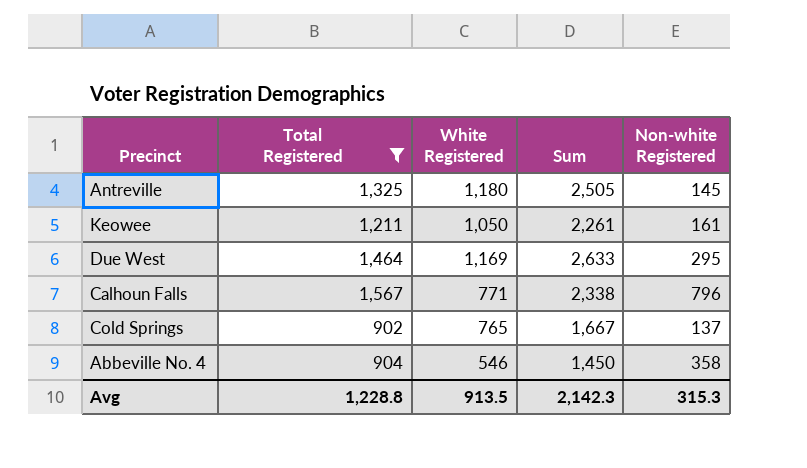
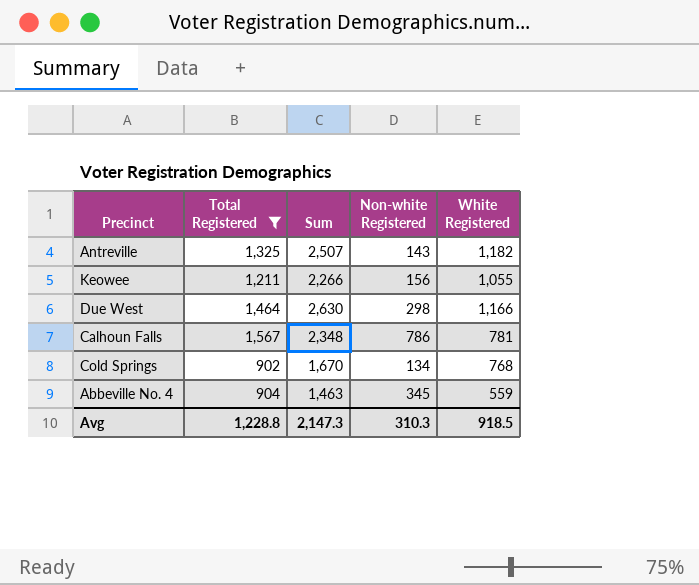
column White Registered | position: 3 -> 5
Antreville | Sum: 2,505 -> 2,507
Antreville | Non-white Registered: 145 -> 143
Antreville | White Registered: 1,180 -> 1,182
Keowee | Sum: 2,261 -> 2,266
Keowee | Non-white Registered: 161 -> 156
Keowee | White Registered: 1,050 -> 1,055
Due West | Sum: 2,633 -> 2,630
Due West | Non-white Registered: 295 -> 298
Due West | White Registered: 1,169 -> 1,166
Calhoun Falls | Sum: 2,338 -> 2,348
Calhoun Falls | Non-white Registered: 796 -> 786
Calhoun Falls | White Registered: 771 -> 781
Cold Springs | Sum: 1,667 -> 1,670
Cold Springs | Non-white Registered: 137 -> 134
Cold Springs | White Registered: 765 -> 768
Abbeville No. 4 | Sum: 1,450 -> 1,463
Abbeville No. 4 | Non-white Registered: 358 -> 345
Abbeville No. 4 | White Registered: 546 -> 559
Avg | Sum: 2,142.3 -> 2,147.3
Avg | Non-white Registered: 315.3 -> 310.3
Avg | White Registered: 913.5 -> 918.5

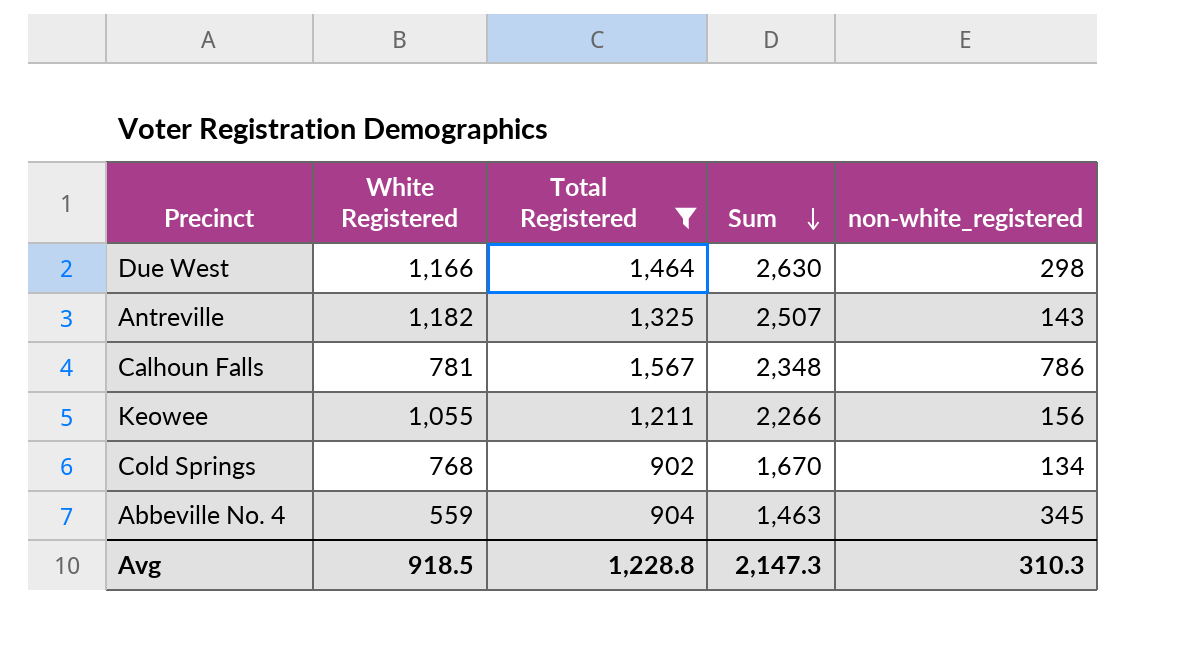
row order: none -> Sum descending
column White Registered | position: 5 -> 2
column name: Non-white Registered -> non-white_registered

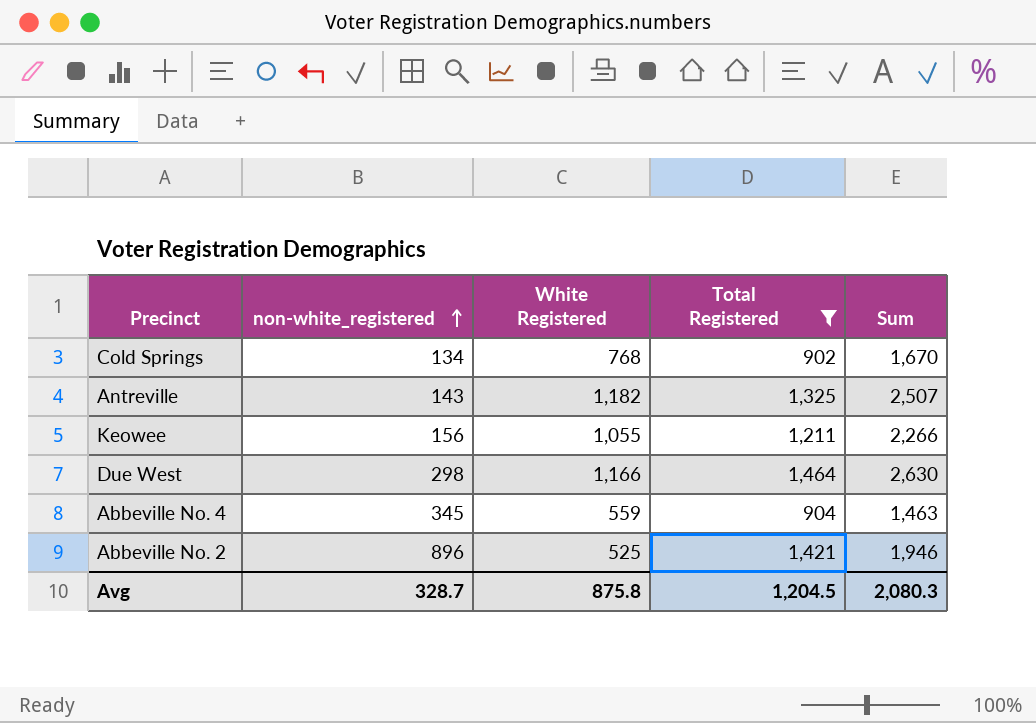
row order: Sum descending -> non-white_registered ascending
column non-white_registered | position: 5 -> 2
row Calhoun Falls: 781 | 1,567 | 2,348 | 786 -> none
row Abbeville No. 2: none -> 896 | 525 | 1,421 | 1,946
Avg | non-white_registered: 310.3 -> 328.7
Avg | White Registered: 918.5 -> 875.8
Avg | Total Registered: 1,228.8 -> 1,204.5
Avg | Sum: 2,147.3 -> 2,080.3

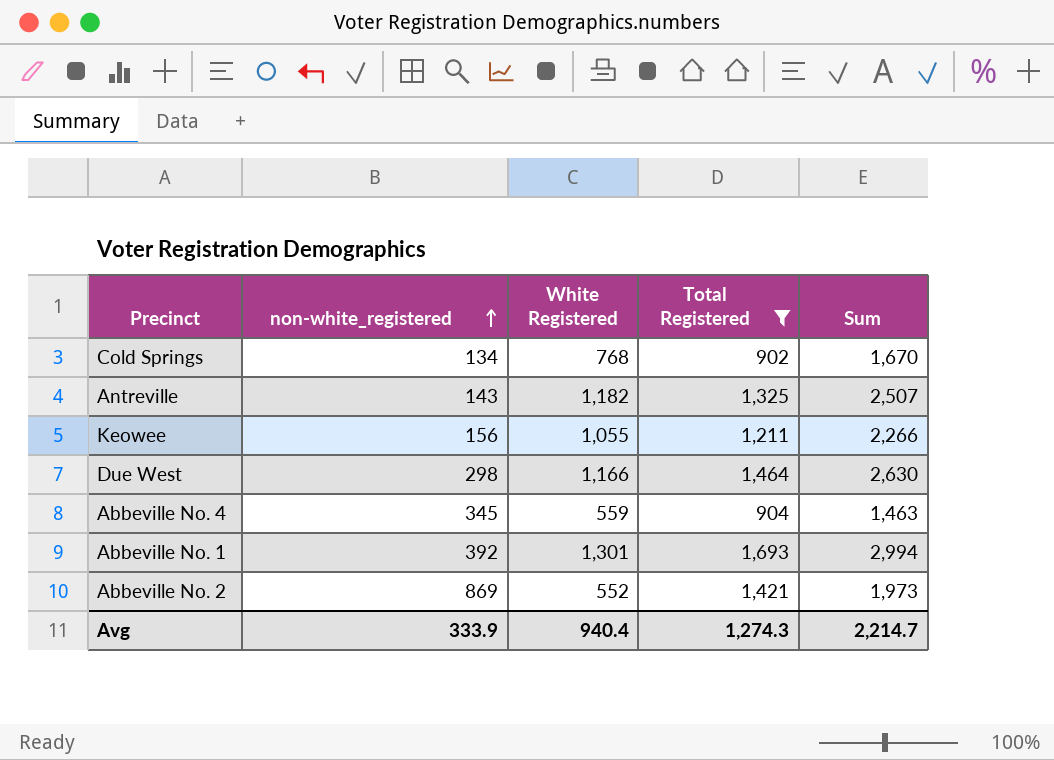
row Abbeville No. 1: none -> 392 | 1,301 | 1,693 | 2,994
Abbeville No. 2 | non-white_registered: 896 -> 869
Abbeville No. 2 | White Registered: 525 -> 552
Abbeville No. 2 | Sum: 1,946 -> 1,973
Avg | non-white_registered: 328.7 -> 333.9
Avg | White Registered: 875.8 -> 940.4
Avg | Total Registered: 1,204.5 -> 1,274.3
Avg | Sum: 2,080.3 -> 2,214.7

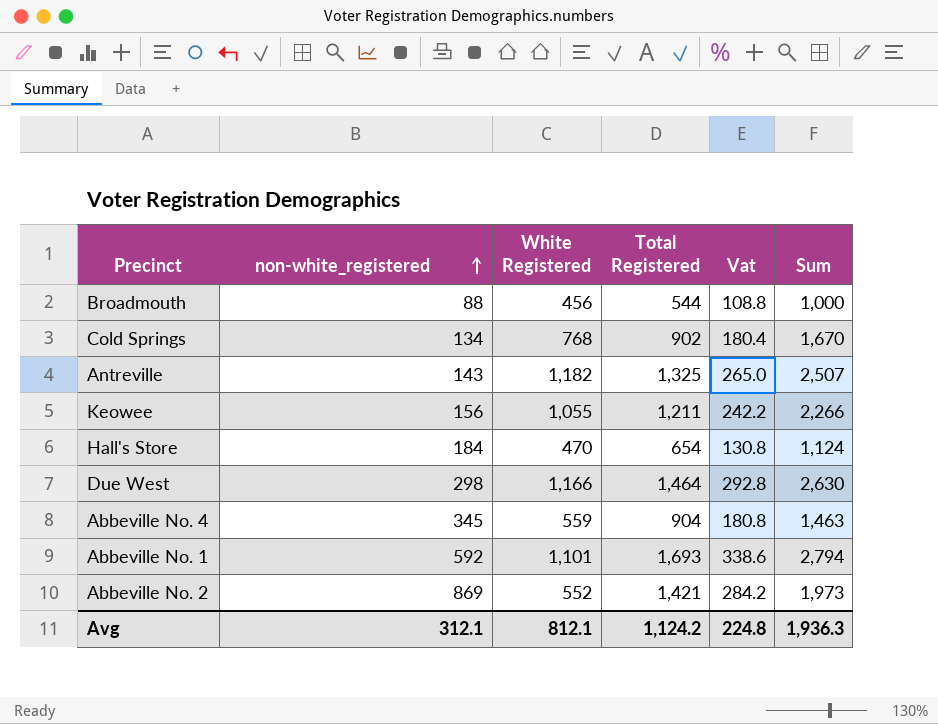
filter: Total Registered >= 902 -> none
column Vat | formula: none -> [Total Registered] * 0.2
Abbeville No. 1 | non-white_registered: 392 -> 592
Abbeville No. 1 | White Registered: 1,301 -> 1,101
Abbeville No. 1 | Sum: 2,994 -> 2,794
Avg | non-white_registered: 333.9 -> 312.1
Avg | White Registered: 940.4 -> 812.1
Avg | Total Registered: 1,274.3 -> 1,124.2
Avg | Sum: 2,214.7 -> 1,936.3

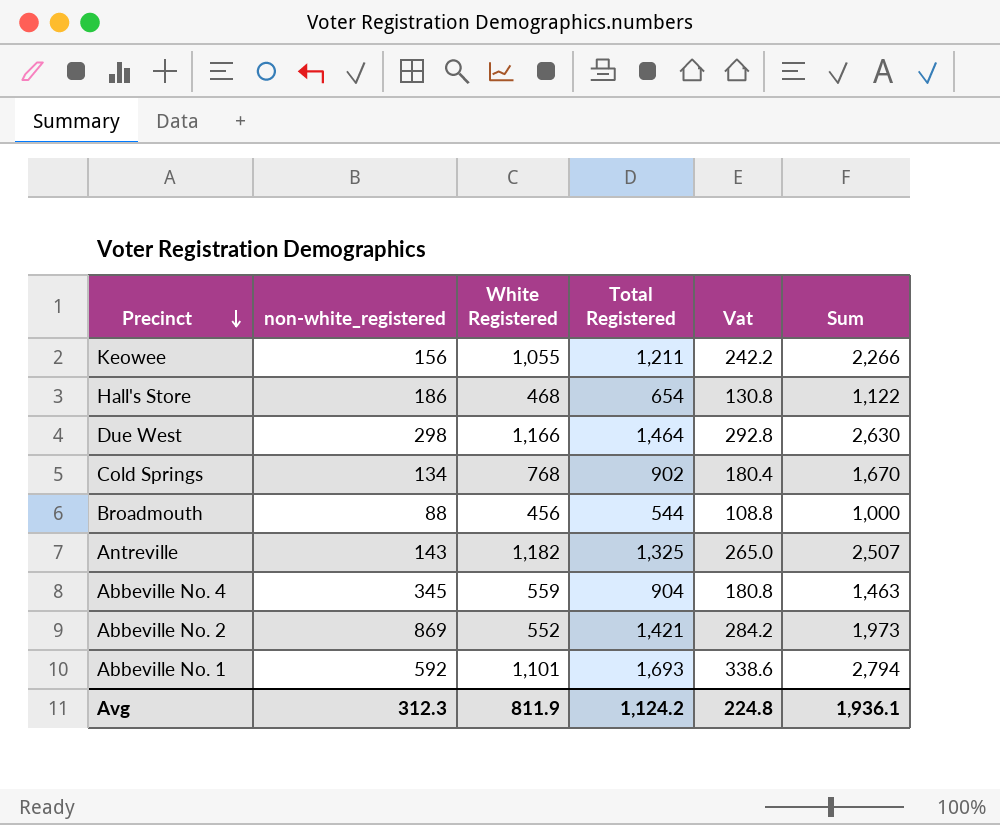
row order: non-white_registered ascending -> Precinct descending
Hall's Store | non-white_registered: 184 -> 186
Hall's Store | White Registered: 470 -> 468
Hall's Store | Sum: 1,124 -> 1,122
Avg | non-white_registered: 312.1 -> 312.3
Avg | White Registered: 812.1 -> 811.9
Avg | Sum: 1,936.3 -> 1,936.1

